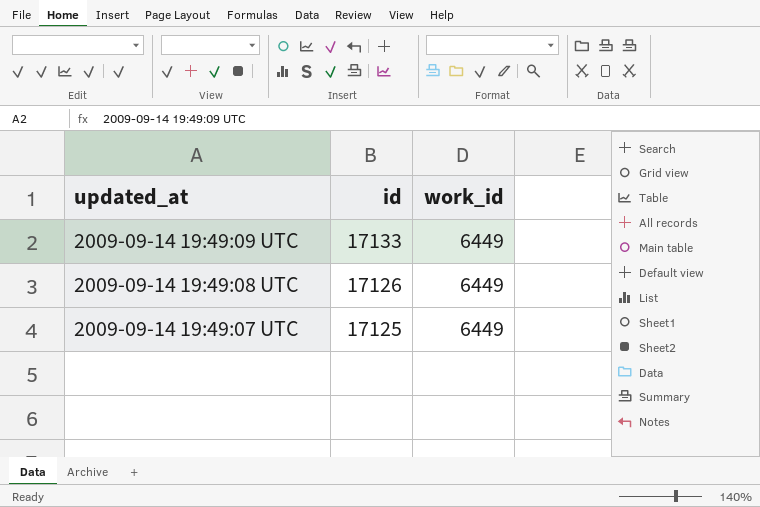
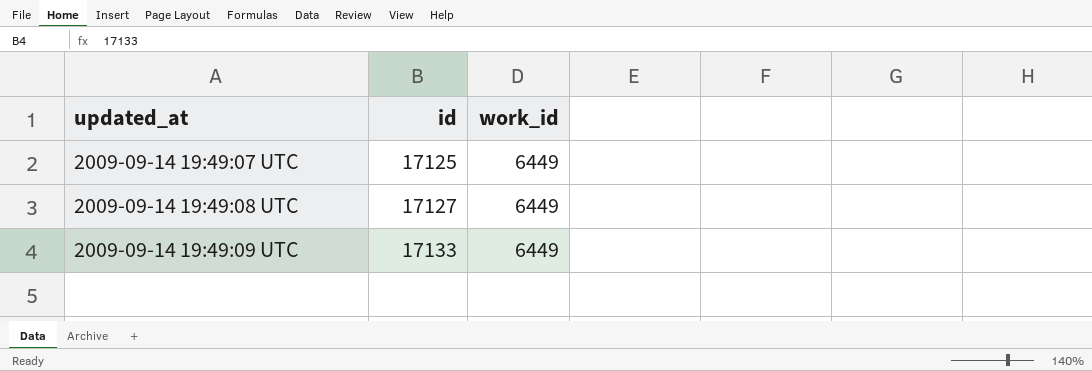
row order: updated_at descending -> updated_at ascending
2009-09-14 19:49:08 UTC | id: 17126 -> 17127

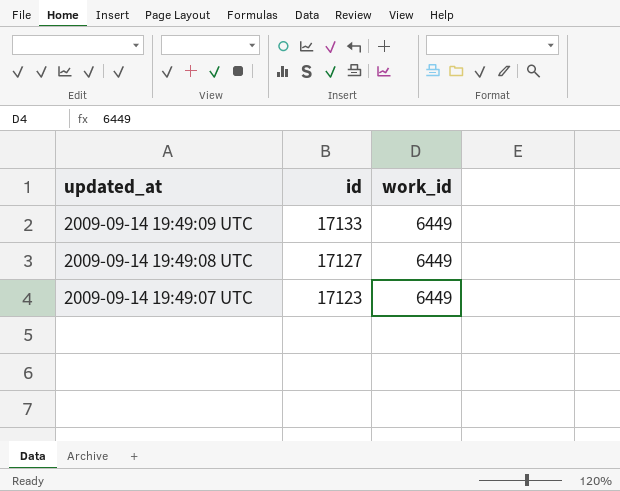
row order: updated_at ascending -> updated_at descending
2009-09-14 19:49:07 UTC | id: 17125 -> 17123

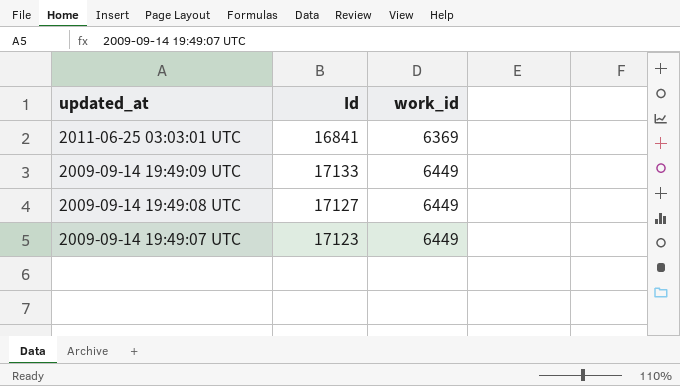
column name: id -> Id
row 2011-06-25 03:03:01 UTC: none -> 16841 | 6369

